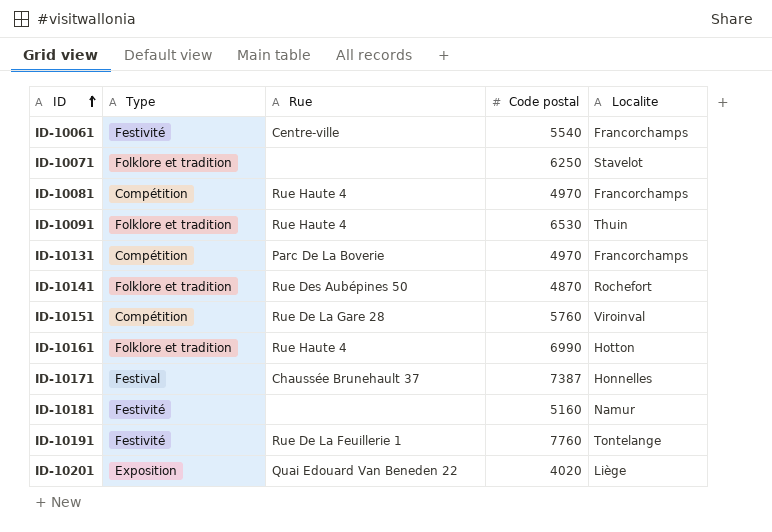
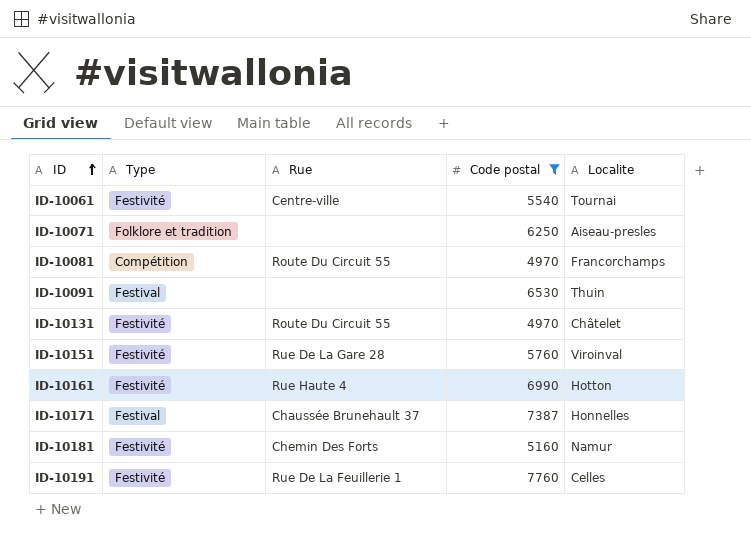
filter: none -> Code postal >= 4970
ID-10061 | Localite: Francorchamps -> Tournai
ID-10071 | Localite: Stavelot -> Aiseau-presles
ID-10081 | Rue: Rue Haute 4 -> Route Du Circuit 55
ID-10091 | Type: Folklore et tradition -> Festival
ID-10091 | Rue: Rue Haute 4 -> none
ID-10131 | Type: Compétition -> Festivité
ID-10131 | Rue: Parc De La Boverie -> Route Du Circuit 55
ID-10131 | Localite: Francorchamps -> Châtelet
ID-10151 | Type: Compétition -> Festivité
ID-10161 | Type: Folklore et tradition -> Festivité
ID-10181 | Rue: none -> Chemin Des Forts
ID-10191 | Localite: Tontelange -> Celles

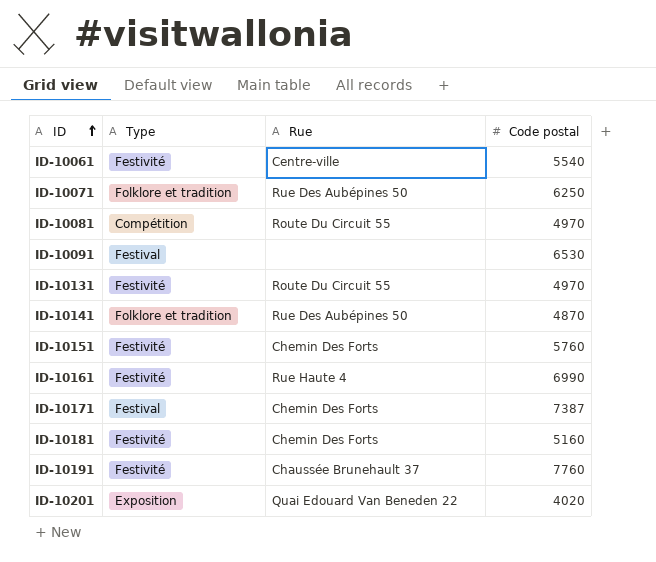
filter: Code postal >= 4970 -> none
column Localite | position: 5 -> none
ID-10071 | Rue: none -> Rue Des Aubépines 50
ID-10151 | Rue: Rue De La Gare 28 -> Chemin Des Forts
ID-10171 | Rue: Chaussée Brunehault 37 -> Chemin Des Forts
ID-10191 | Rue: Rue De La Feuillerie 1 -> Chaussée Brunehault 37

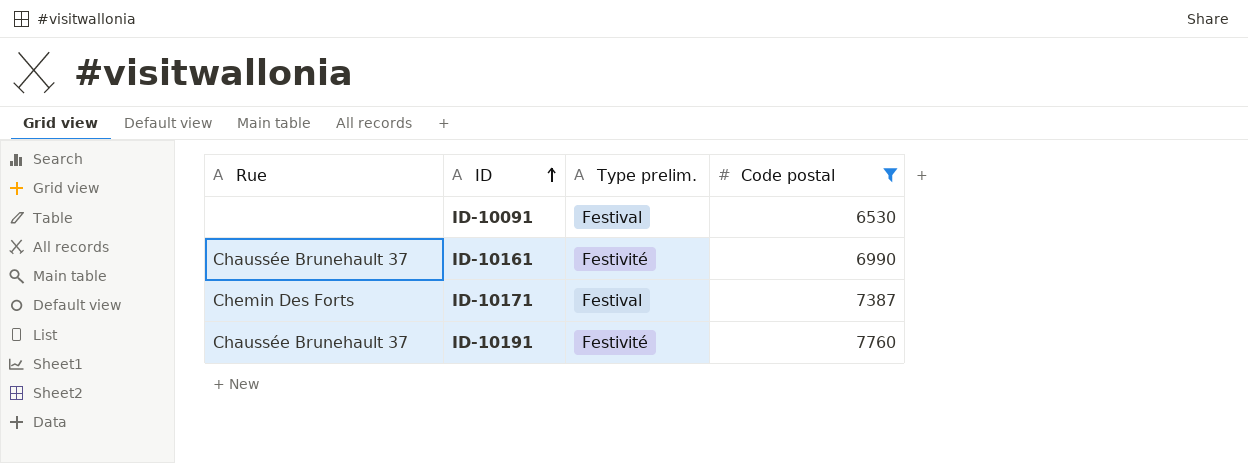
filter: none -> Code postal >= 6530
column Rue | position: 3 -> 1
column name: Type -> Type prelim.
ID-10161 | Rue: Rue Haute 4 -> Chaussée Brunehault 37

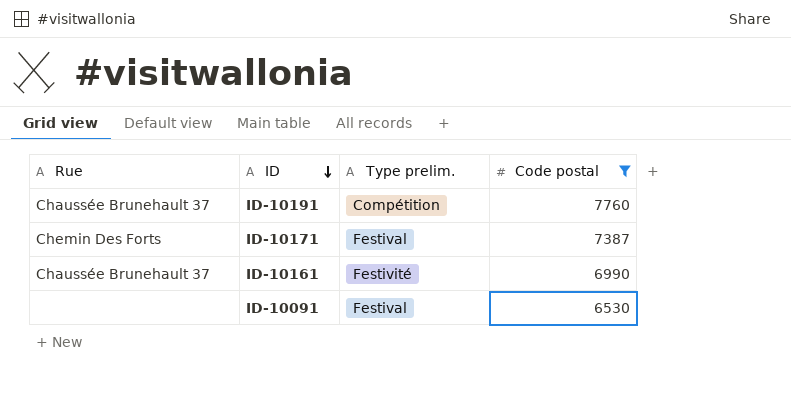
row order: ID ascending -> ID descending
ID-10191 | Type prelim.: Festivité -> Compétition

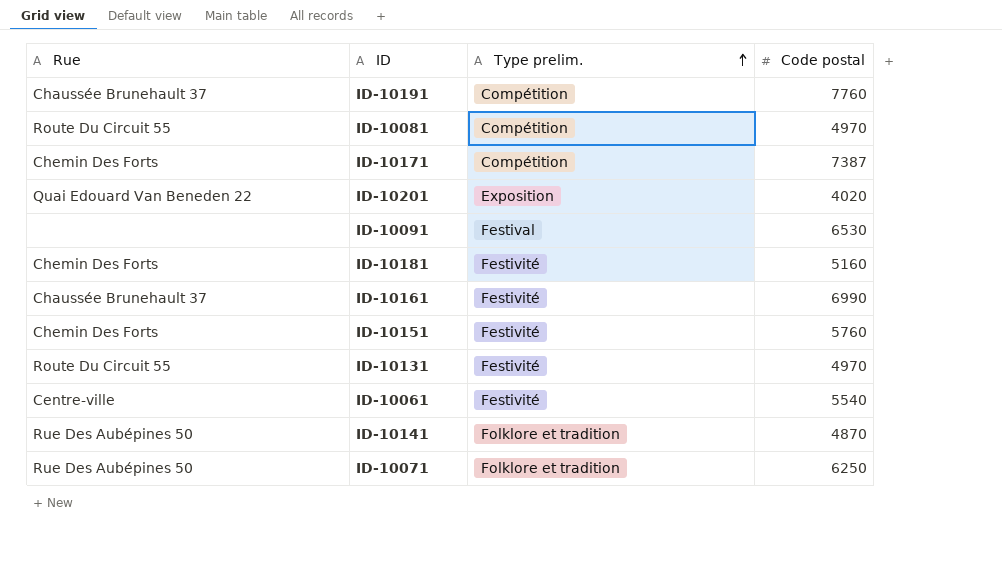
filter: Code postal >= 6530 -> none
row order: ID descending -> Type prelim. ascending
ID-10171 | Type prelim.: Festival -> Compétition

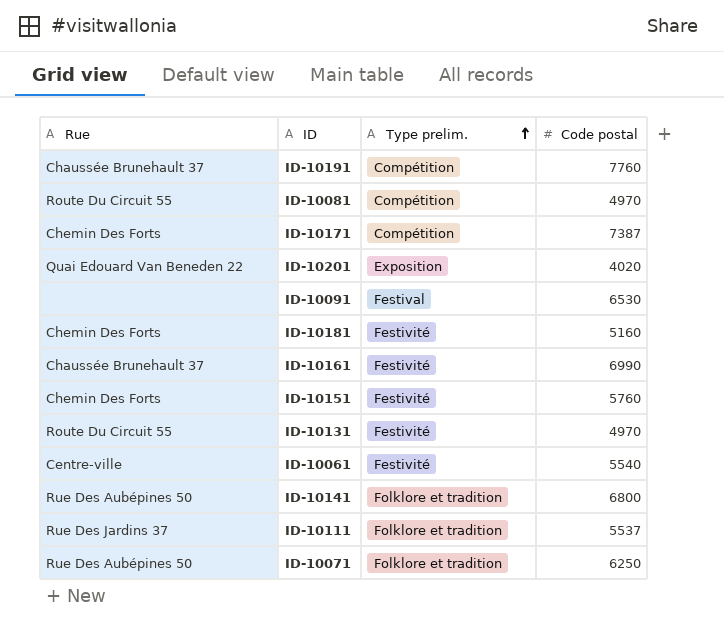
ID-10141 | Code postal: 4870 -> 6800
row ID-10111: none -> Rue Des Jardins 37 | Folklore et tradition | 5537

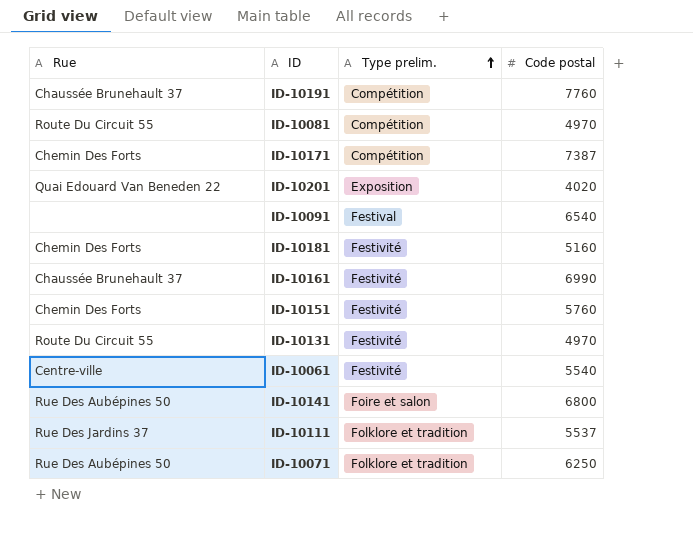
ID-10091 | Code postal: 6530 -> 6540
ID-10141 | Type prelim.: Folklore et tradition -> Foire et salon

